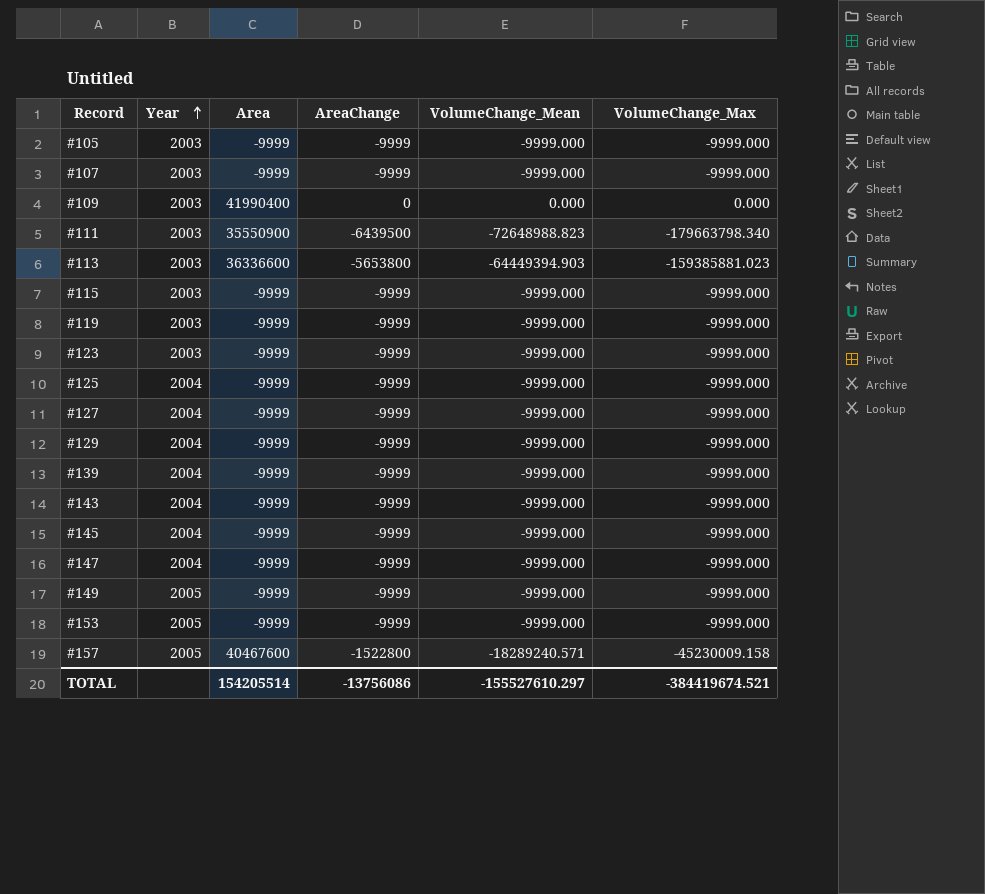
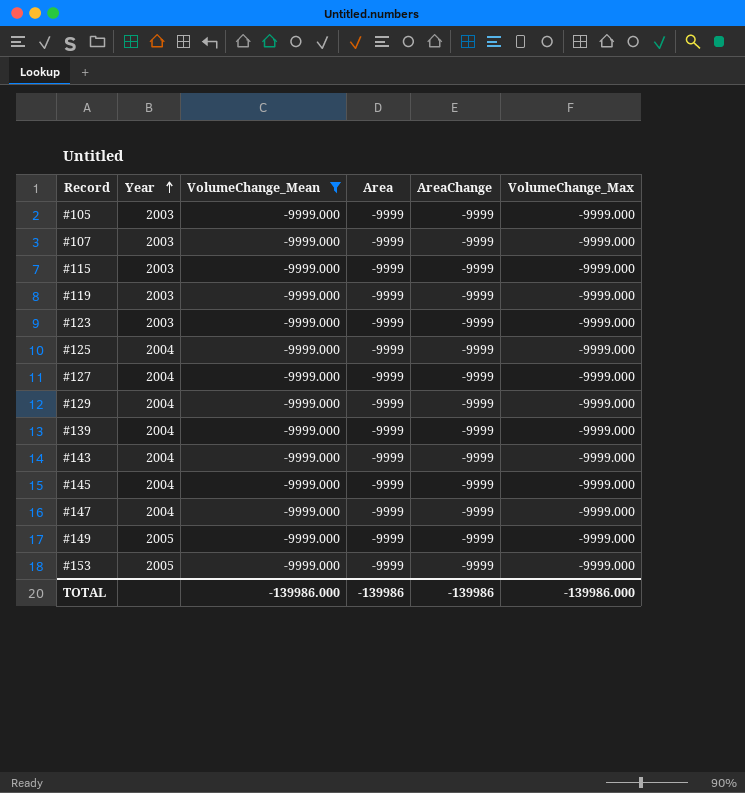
filter: none -> VolumeChange_Mean = -9999.000
column VolumeChange_Mean | position: 5 -> 3
TOTAL | VolumeChange_Mean: -155527610.297 -> -139986.000
TOTAL | Area: 154205514 -> -139986
TOTAL | AreaChange: -13756086 -> -139986
TOTAL | VolumeChange_Max: -384419674.521 -> -139986.000

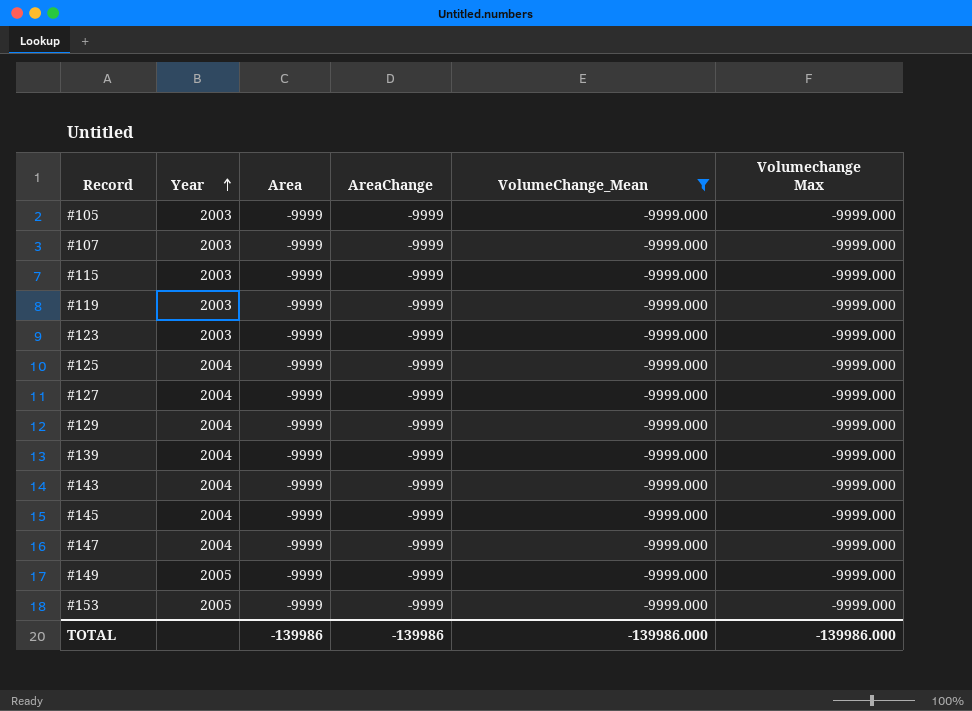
column VolumeChange_Mean | position: 3 -> 5
column name: VolumeChange_Max -> Volumechange Max

